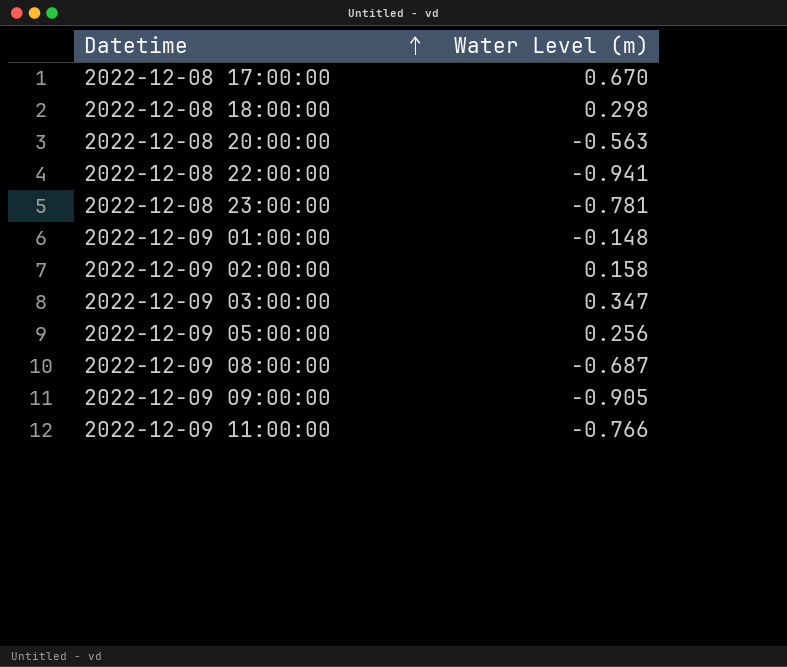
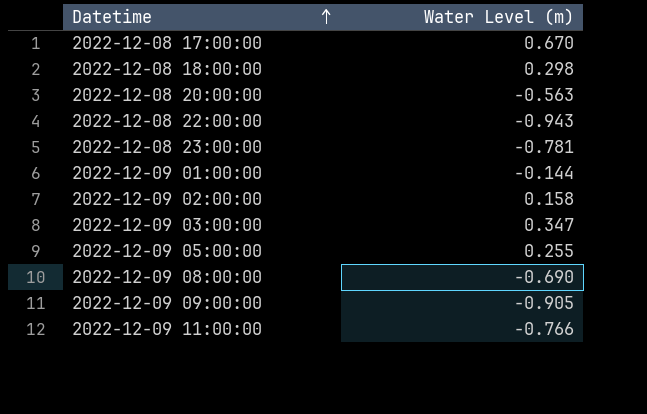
2022-12-08 22:00:00 | Water Level (m): -0.941 -> -0.943
2022-12-09 01:00:00 | Water Level (m): -0.148 -> -0.144
2022-12-09 05:00:00 | Water Level (m): 0.256 -> 0.255
2022-12-09 08:00:00 | Water Level (m): -0.687 -> -0.690

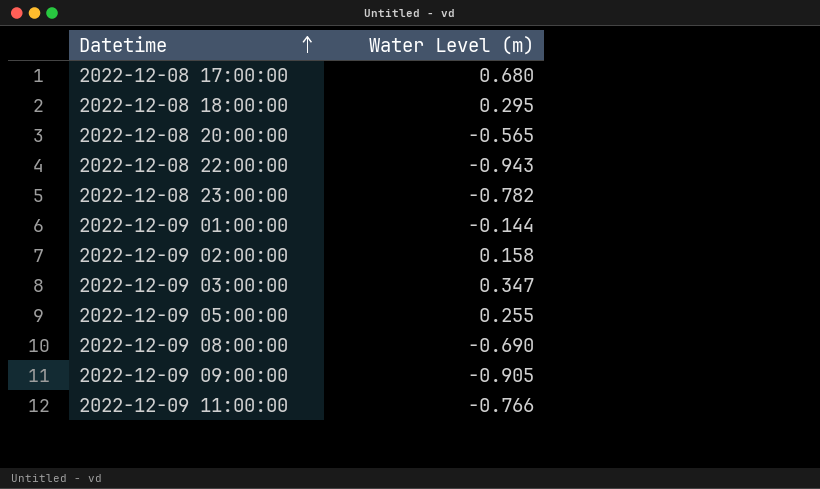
2022-12-08 17:00:00 | Water Level (m): 0.670 -> 0.680
2022-12-08 18:00:00 | Water Level (m): 0.298 -> 0.295
2022-12-08 20:00:00 | Water Level (m): -0.563 -> -0.565
2022-12-08 23:00:00 | Water Level (m): -0.781 -> -0.782

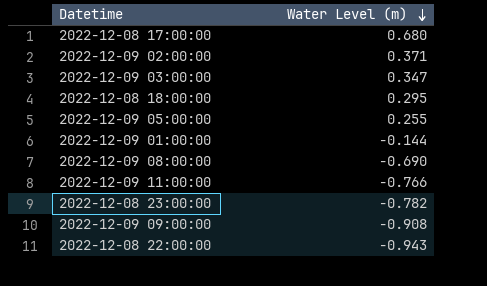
row order: Datetime ascending -> Water Level (m) descending
row 2022-12-08 20:00:00: -0.565 -> none
2022-12-09 02:00:00 | Water Level (m): 0.158 -> 0.371
2022-12-09 09:00:00 | Water Level (m): -0.905 -> -0.908

